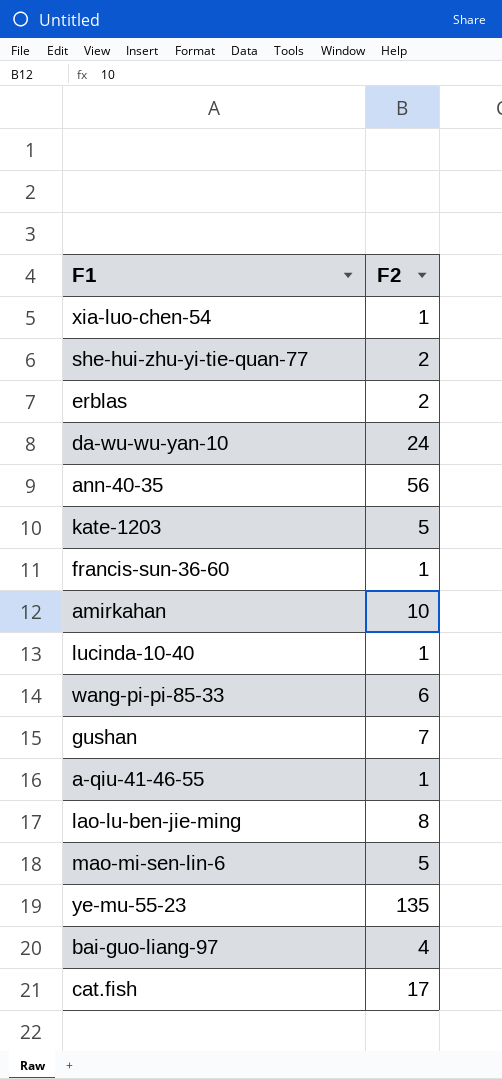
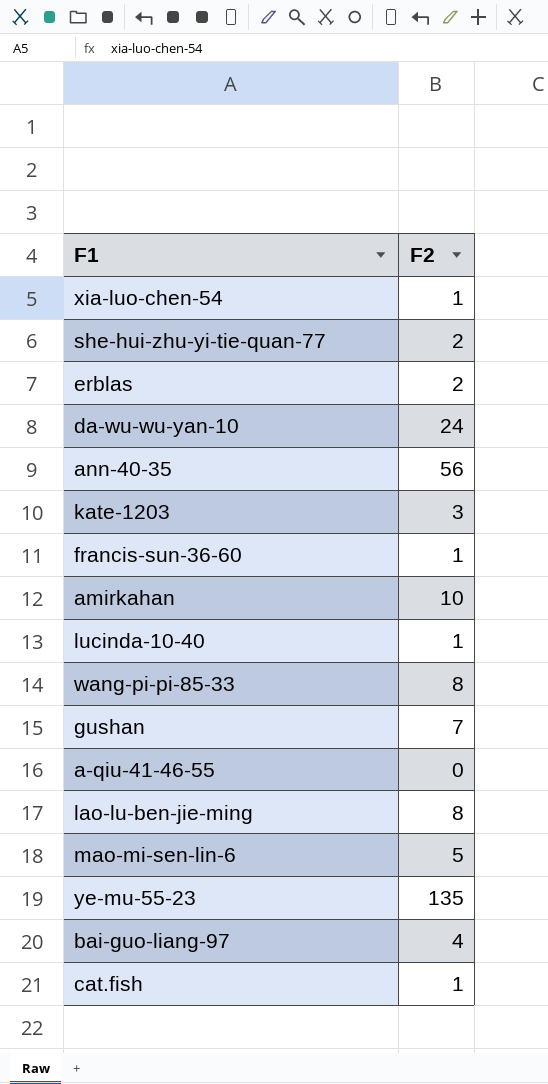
kate-1203 | F2: 5 -> 3
wang-pi-pi-85-33 | F2: 6 -> 8
a-qiu-41-46-55 | F2: 1 -> 0
cat.fish | F2: 17 -> 1

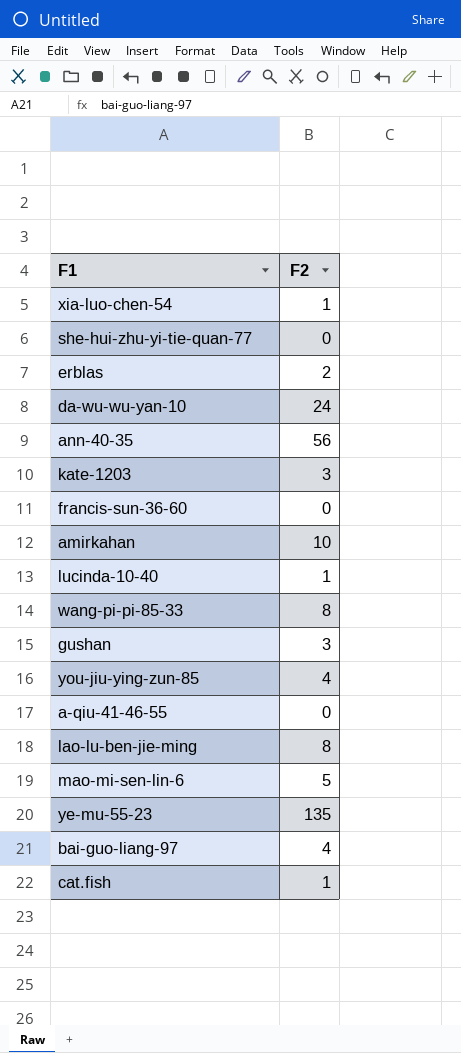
she-hui-zhu-yi-tie-quan-77 | F2: 2 -> 0
francis-sun-36-60 | F2: 1 -> 0
gushan | F2: 7 -> 3
row you-jiu-ying-zun-85: none -> 4

